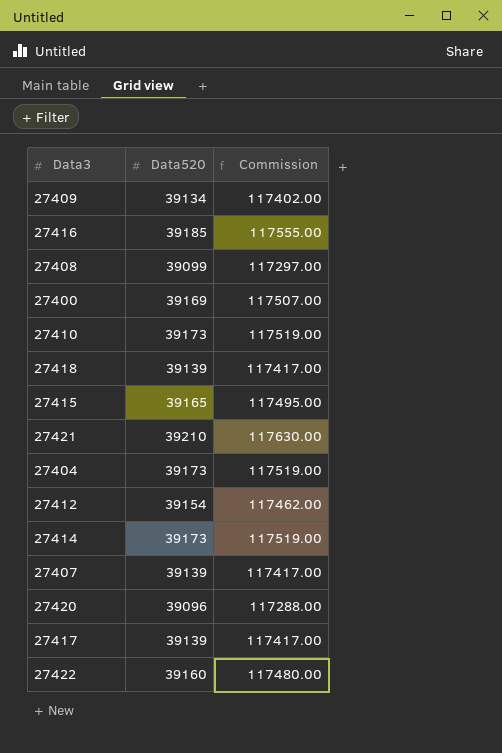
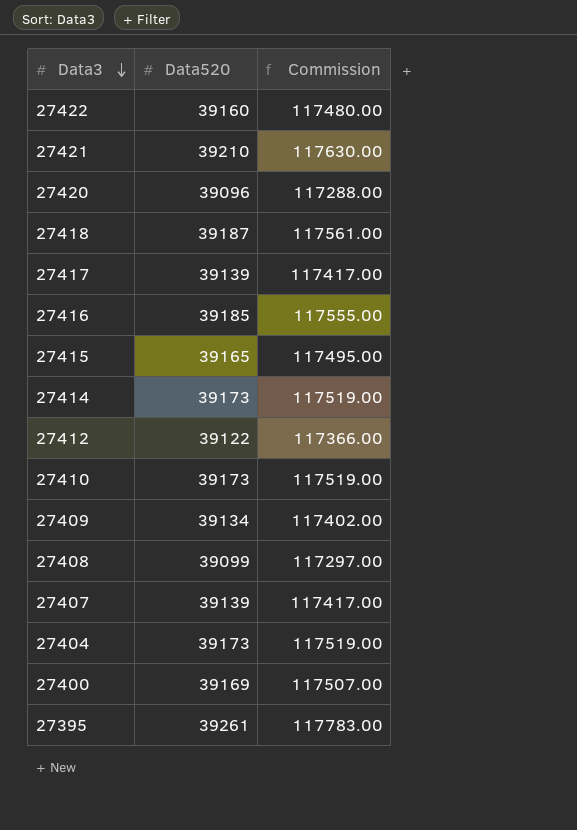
row order: none -> Data3 descending
27418 | Data520: 39139 -> 39187
27418 | Commission: 117417.00 -> 117561.00
27412 | Data520: 39154 -> 39122
27412 | Commission: 117462.00 -> 117366.00
row 27395: none -> 39261 | 117783.00

